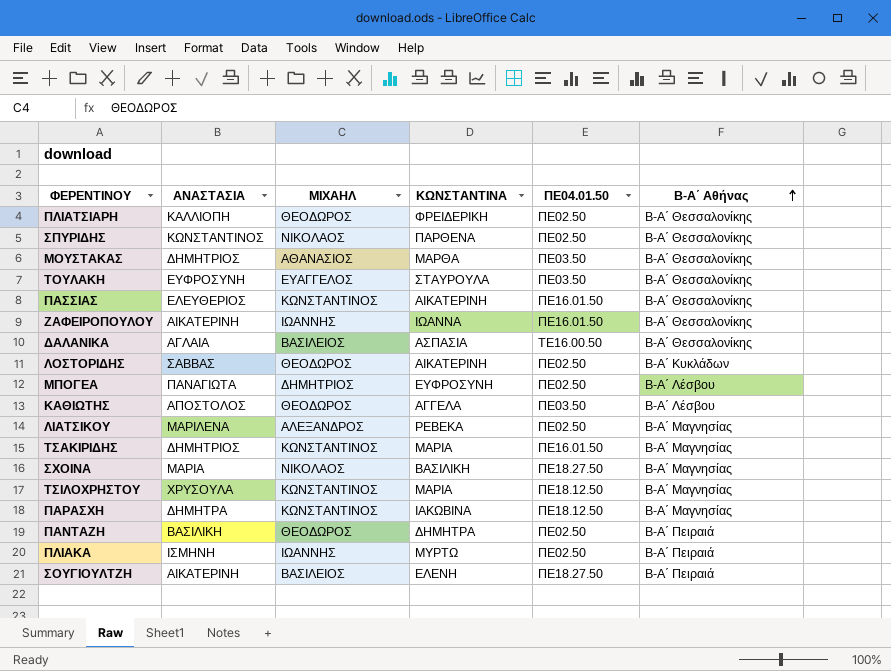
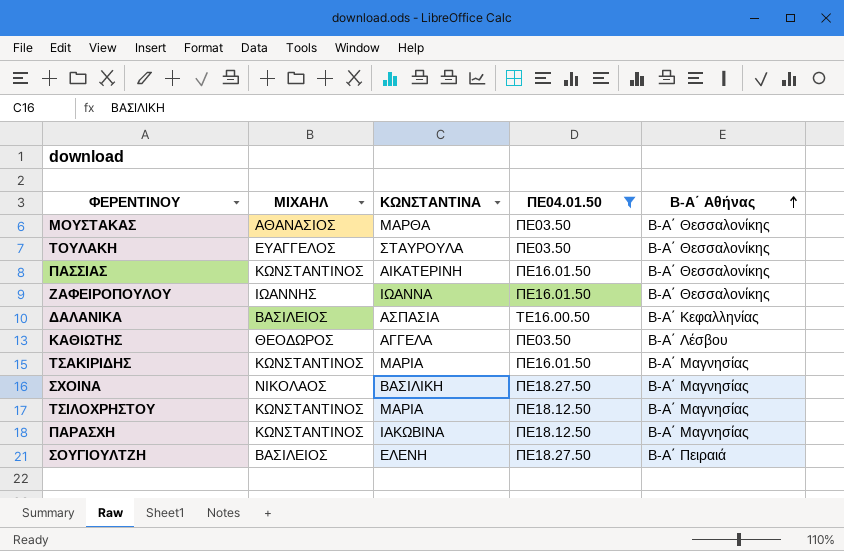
filter: none -> ΠΕ04.01.50 != ΠΕ02.50
column ΑΝΑΣΤΑΣΙΑ | position: 2 -> none
ΔΑΛΑΝΙΚΑ | Β-Α΄ Αθήνας: Β-Α΄ Θεσσαλονίκης -> Β-Α΄ Κεφαλληνίας

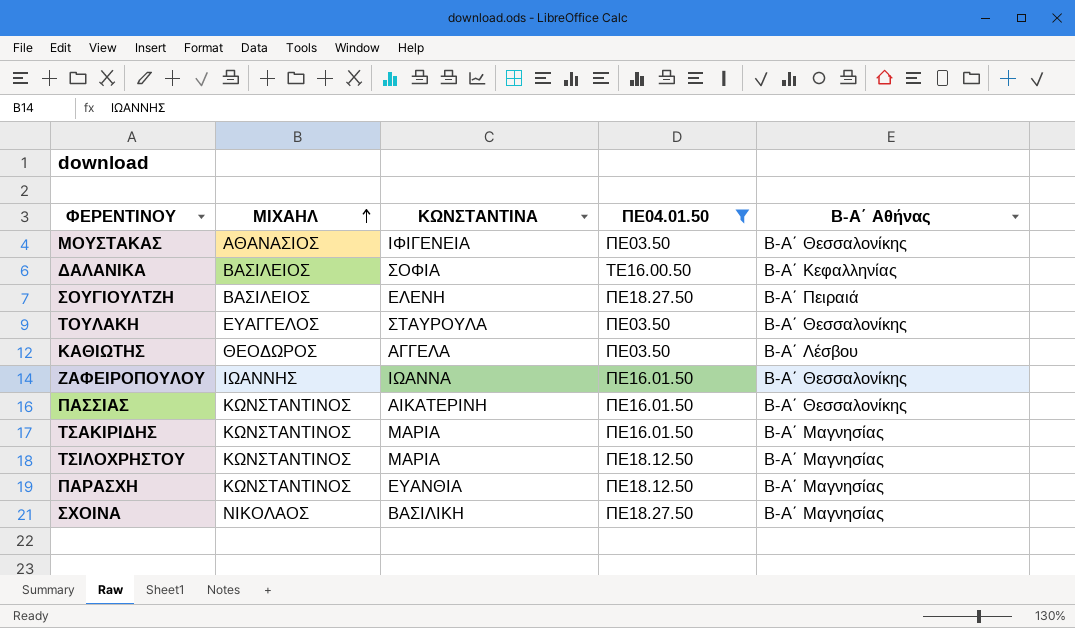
row order: Β-Α΄ Αθήνας ascending -> ΜΙΧΑΗΛ ascending
ΜΟΥΣΤΑΚΑΣ | ΚΩΝΣΤΑΝΤΙΝΑ: ΜΑΡΘΑ -> ΙΦΙΓΕΝΕΙΑ
ΔΑΛΑΝΙΚΑ | ΚΩΝΣΤΑΝΤΙΝΑ: ΑΣΠΑΣΙΑ -> ΣΟΦΙΑ
ΠΑΡΑΣΧΗ | ΚΩΝΣΤΑΝΤΙΝΑ: ΙΑΚΩΒΙΝΑ -> ΕΥΑΝΘΙΑ

